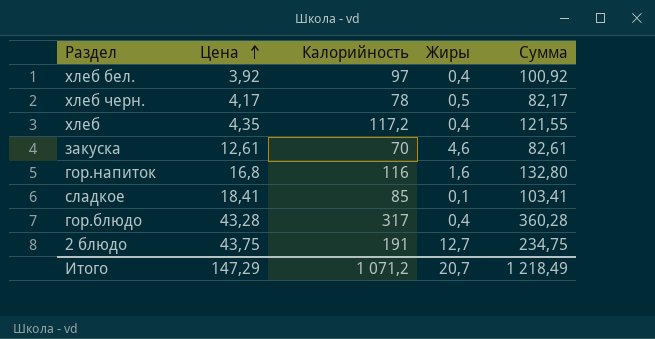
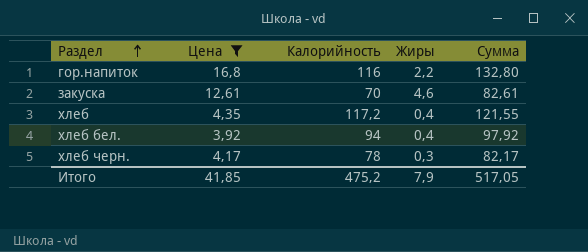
filter: none -> Цена <= 16,8
row order: Цена ascending -> Раздел ascending
гор.напиток | Жиры: 1,6 -> 2,2
хлеб бел. | Калорийность: 97 -> 94
хлеб бел. | Сумма: 100,92 -> 97,92
хлеб черн. | Жиры: 0,5 -> 0,3
Итого | Цена: 147,29 -> 41,85
Итого | Калорийность: 1 071,2 -> 475,2
Итого | Жиры: 20,7 -> 7,9
Итого | Сумма: 1 218,49 -> 517,05

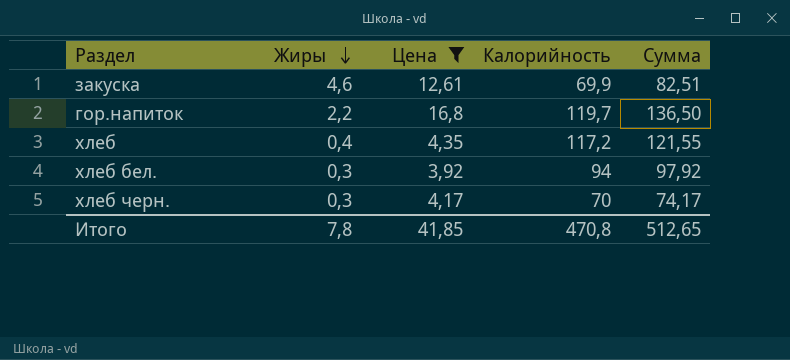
row order: Раздел ascending -> Жиры descending
column Жиры | position: 4 -> 2
закуска | Калорийность: 70 -> 69,9
закуска | Сумма: 82,61 -> 82,51
гор.напиток | Калорийность: 116 -> 119,7
гор.напиток | Сумма: 132,80 -> 136,50
хлеб бел. | Жиры: 0,4 -> 0,3
хлеб черн. | Калорийность: 78 -> 70
хлеб черн. | Сумма: 82,17 -> 74,17
Итого | Жиры: 7,9 -> 7,8
Итого | Калорийность: 475,2 -> 470,8
Итого | Сумма: 517,05 -> 512,65

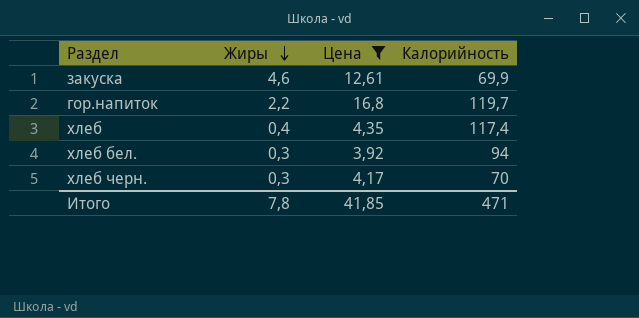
column Сумма | formula: [Цена] + [Калорийность] -> none
хлеб | Калорийность: 117,2 -> 117,4
Итого | Калорийность: 470,8 -> 471

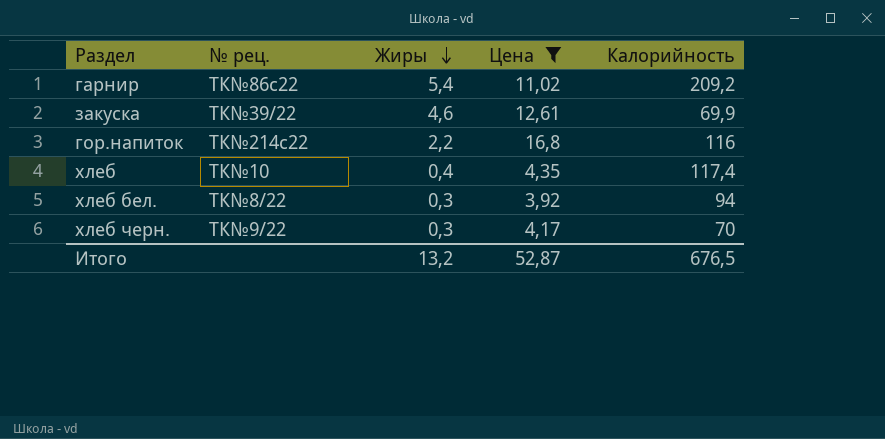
column № рец. | position: none -> 2
row гарнир: none -> ТК№86с22 | 5,4 | 11,02 | 209,2
гор.напиток | Калорийность: 119,7 -> 116
Итого | Жиры: 7,8 -> 13,2
Итого | Цена: 41,85 -> 52,87
Итого | Калорийность: 471 -> 676,5

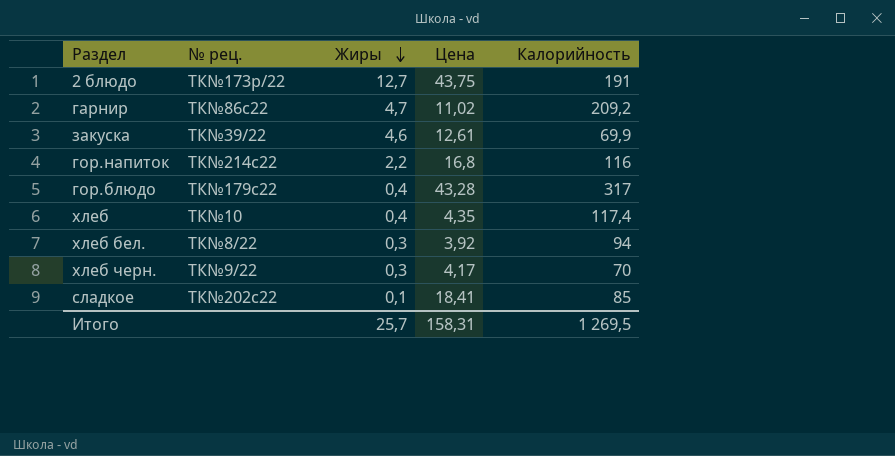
filter: Цена <= 16,8 -> none
гарнир | Жиры: 5,4 -> 4,7
Итого | Жиры: 13,2 -> 25,7
Итого | Цена: 52,87 -> 158,31
Итого | Калорийность: 676,5 -> 1 269,5

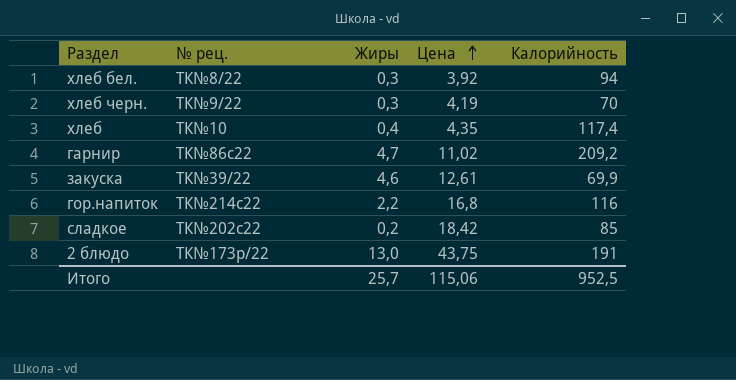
row order: Жиры descending -> Цена ascending
row гор.блюдо: ТК№179с22 | 0,4 | 43,28 | 317 -> none
хлеб черн. | Цена: 4,17 -> 4,19
сладкое | Жиры: 0,1 -> 0,2
сладкое | Цена: 18,41 -> 18,42
2 блюдо | Жиры: 12,7 -> 13,0
Итого | Цена: 158,31 -> 115,06
Итого | Калорийность: 1 269,5 -> 952,5

